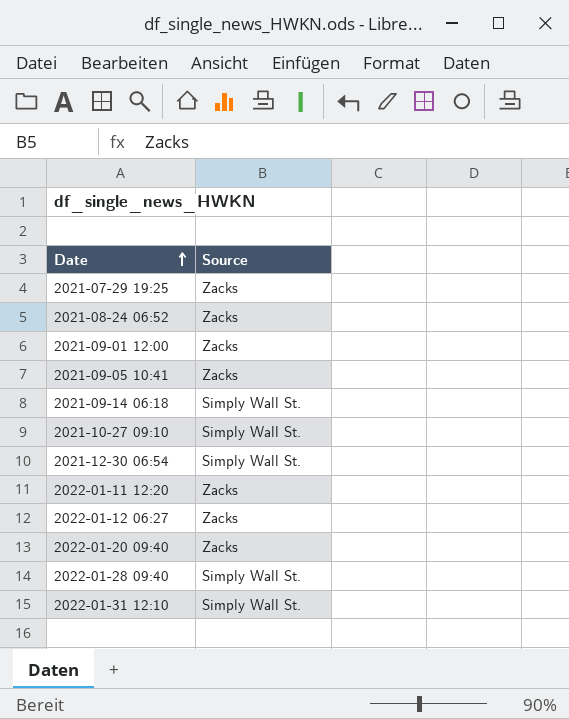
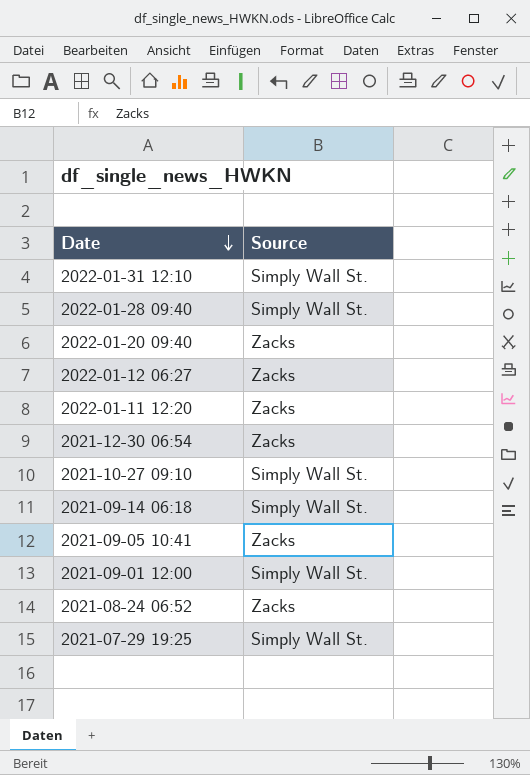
row order: Date ascending -> Date descending
2021-12-30 06:54 | Source: Simply Wall St. -> Zacks
2021-09-01 12:00 | Source: Zacks -> Simply Wall St.
2021-07-29 19:25 | Source: Zacks -> Simply Wall St.

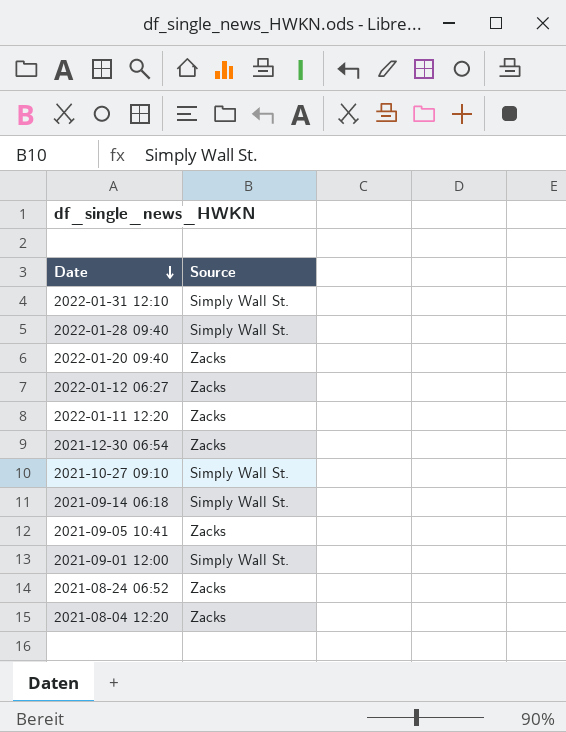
row 2021-07-29 19:25: Simply Wall St. -> none
row 2021-08-04 12:20: none -> Zacks

